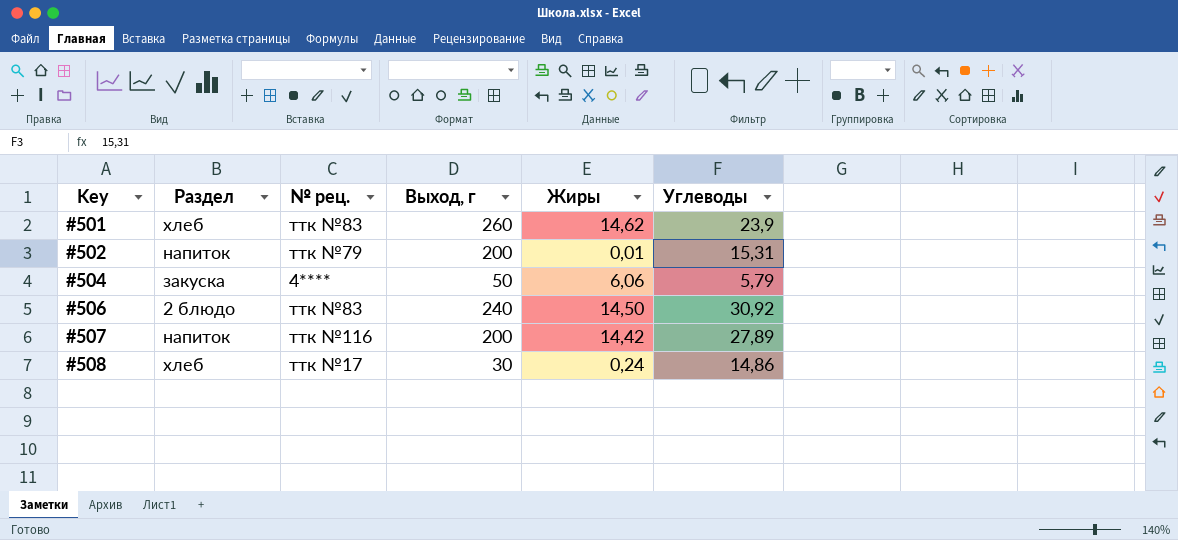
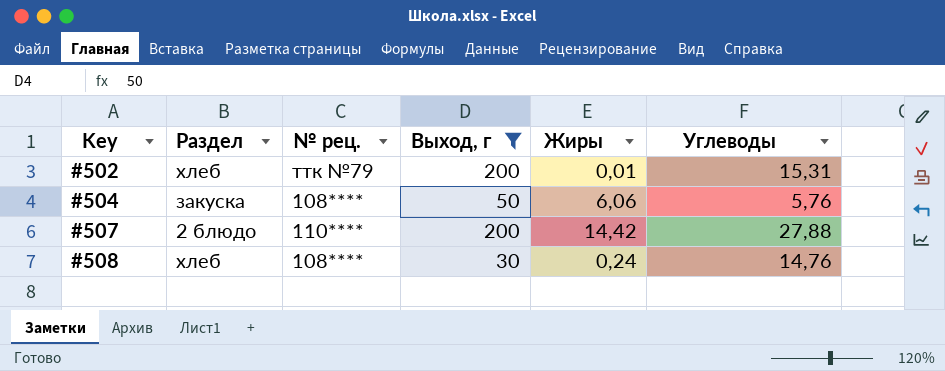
filter: none -> Выход, г <= 200
#502 | Раздел: напиток -> хлеб
#504 | № рец.: 4**** -> 108****
#504 | Углеводы: 5,79 -> 5,76
#507 | Раздел: напиток -> 2 блюдо
#507 | № рец.: ттк №116 -> 110****
#507 | Углеводы: 27,89 -> 27,88
#508 | № рец.: ттк №17 -> 108****
#508 | Углеводы: 14,86 -> 14,76

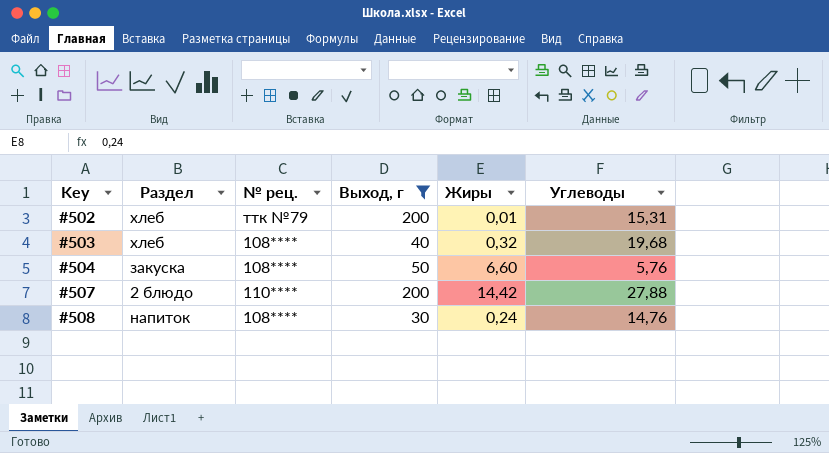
row #503: none -> хлеб | 108**** | 40 | 0,32 | 19,68
#504 | Жиры: 6,06 -> 6,60
#508 | Раздел: хлеб -> напиток

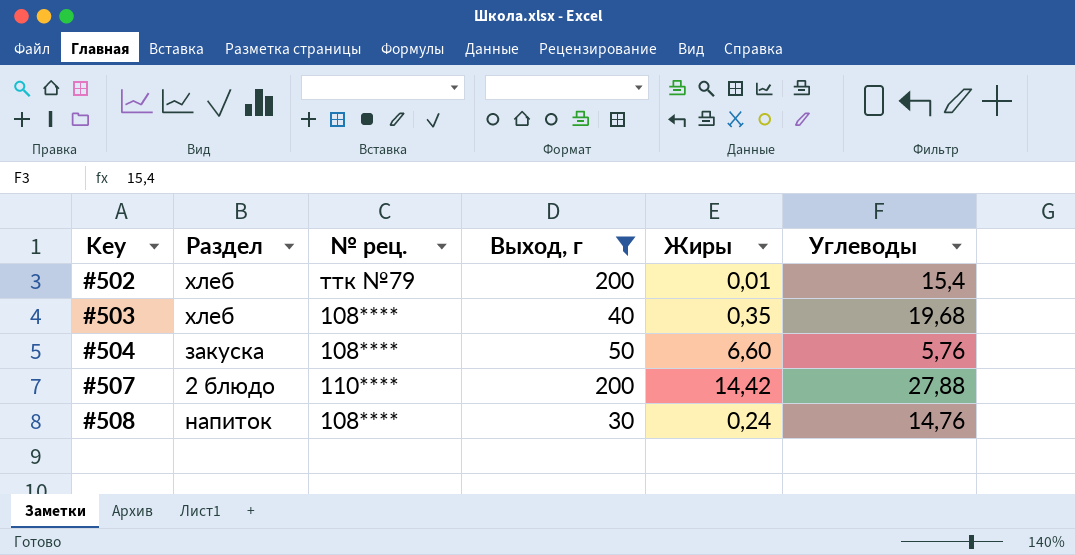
#502 | Углеводы: 15,31 -> 15,4
#503 | Жиры: 0,32 -> 0,35

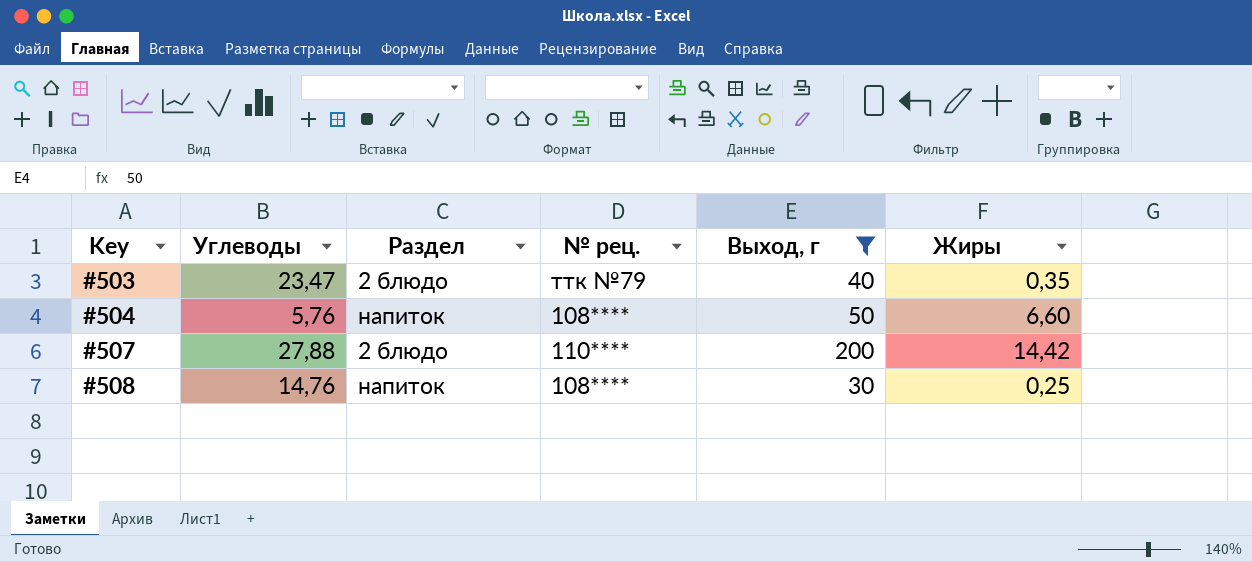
column Углеводы | position: 6 -> 2
row #502: хлеб | ттк №79 | 200 | 0,01 | 15,4 -> none
#503 | Углеводы: 19,68 -> 23,47
#503 | Раздел: хлеб -> 2 блюдо
#503 | № рец.: 108**** -> ттк №79
#504 | Раздел: закуска -> напиток
#508 | Жиры: 0,24 -> 0,25

